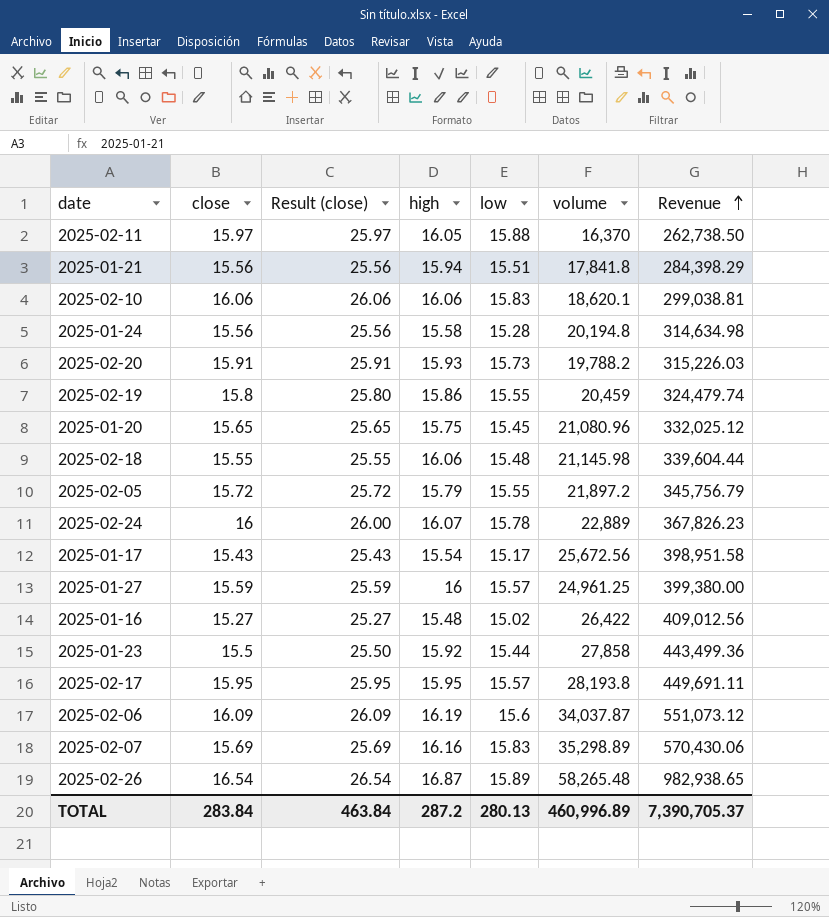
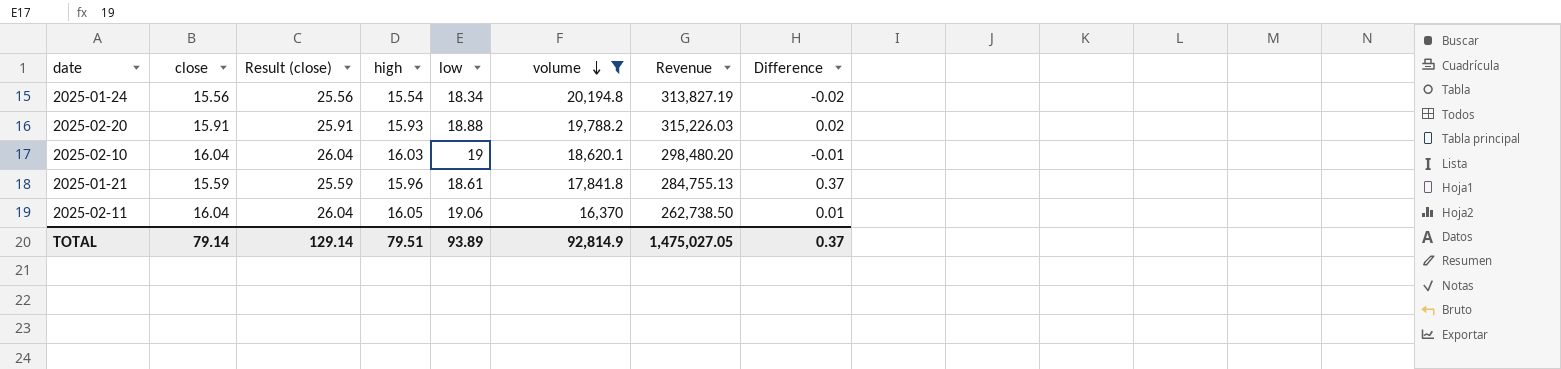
filter: none -> volume <= 20,194.8
row order: Revenue ascending -> volume descending
column Difference | formula: none -> [high] - [close]
2025-01-24 | high: 15.58 -> 15.54
2025-01-24 | low: 15.28 -> 18.34
2025-01-24 | Revenue: 314,634.98 -> 313,827.19
2025-02-20 | low: 15.73 -> 18.88
2025-02-10 | close: 16.06 -> 16.04
2025-02-10 | Result (close): 26.06 -> 26.04
2025-02-10 | high: 16.06 -> 16.03
2025-02-10 | low: 15.83 -> 19
2025-02-10 | Revenue: 299,038.81 -> 298,480.20
2025-01-21 | close: 15.56 -> 15.59
2025-01-21 | Result (close): 25.56 -> 25.59
2025-01-21 | high: 15.94 -> 15.96
2025-01-21 | low: 15.51 -> 18.61
2025-01-21 | Revenue: 284,398.29 -> 284,755.13
2025-02-11 | close: 15.97 -> 16.04
2025-02-11 | Result (close): 25.97 -> 26.04
2025-02-11 | low: 15.88 -> 19.06
TOTAL | close: 283.84 -> 79.14
TOTAL | Result (close): 463.84 -> 129.14
TOTAL | high: 287.2 -> 79.51
TOTAL | low: 280.13 -> 93.89
TOTAL | volume: 460,996.89 -> 92,814.9
TOTAL | Revenue: 7,390,705.37 -> 1,475,027.05

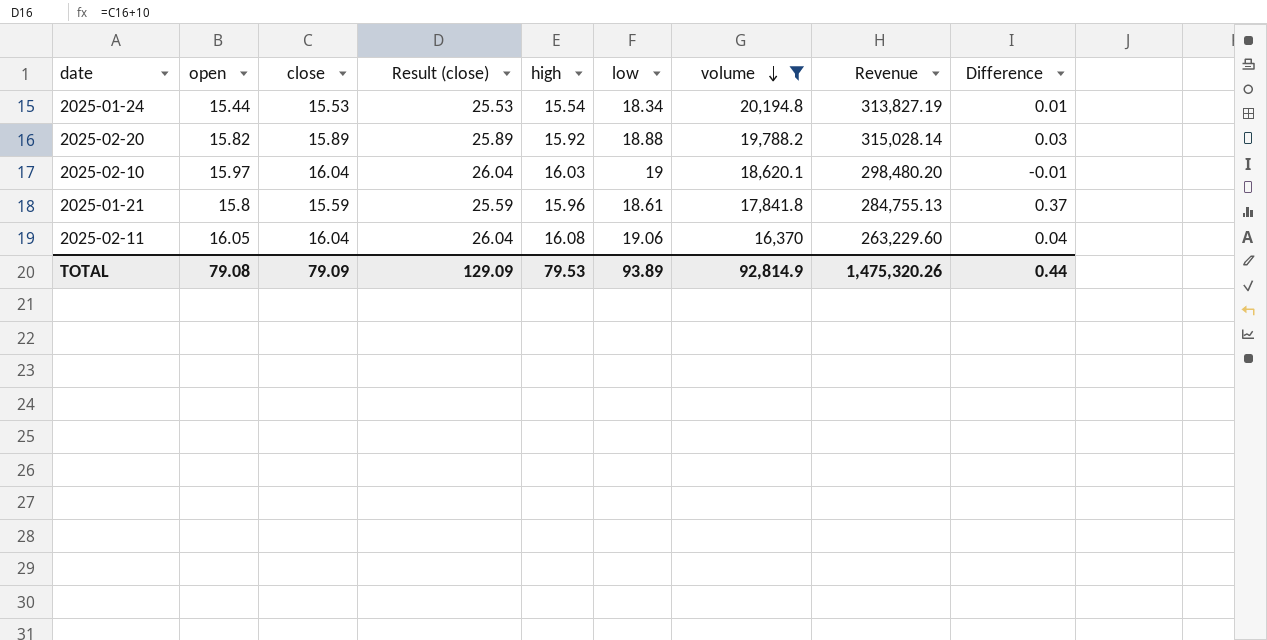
column open | position: none -> 2
2025-01-24 | close: 15.56 -> 15.53
2025-01-24 | Result (close): 25.56 -> 25.53
2025-01-24 | Difference: -0.02 -> 0.01
2025-02-20 | close: 15.91 -> 15.89
2025-02-20 | Result (close): 25.91 -> 25.89
2025-02-20 | high: 15.93 -> 15.92
2025-02-20 | Revenue: 315,226.03 -> 315,028.14
2025-02-20 | Difference: 0.02 -> 0.03
2025-02-11 | high: 16.05 -> 16.08
2025-02-11 | Revenue: 262,738.50 -> 263,229.60
2025-02-11 | Difference: 0.01 -> 0.04
TOTAL | close: 79.14 -> 79.09
TOTAL | Result (close): 129.14 -> 129.09
TOTAL | high: 79.51 -> 79.53
TOTAL | Revenue: 1,475,027.05 -> 1,475,320.26
TOTAL | Difference: 0.37 -> 0.44

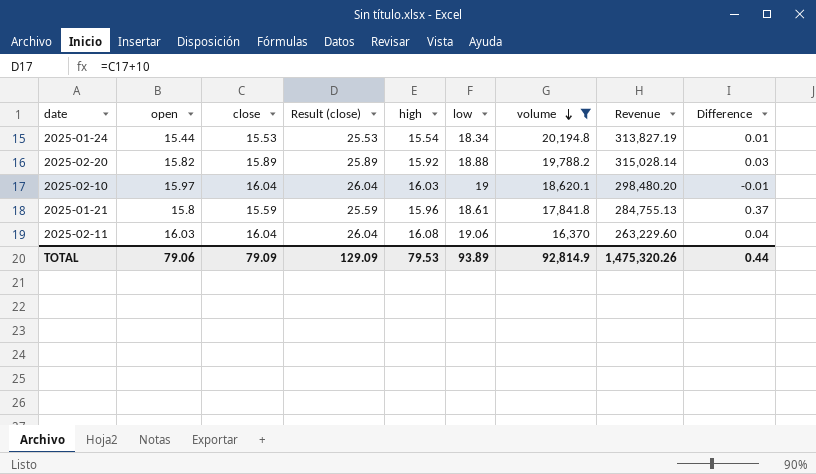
2025-02-11 | open: 16.05 -> 16.03
TOTAL | open: 79.08 -> 79.06

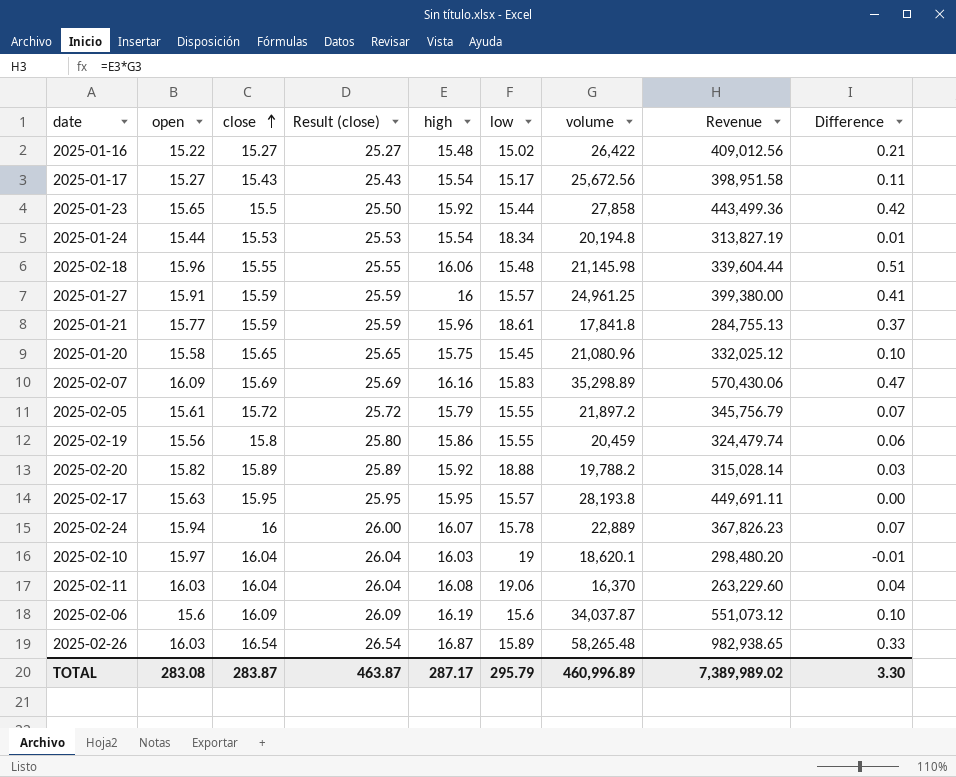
filter: volume <= 20,194.8 -> none
row order: volume descending -> close ascending
2025-01-21 | open: 15.8 -> 15.77
TOTAL | open: 79.06 -> 283.08
TOTAL | close: 79.09 -> 283.87
TOTAL | Result (close): 129.09 -> 463.87
TOTAL | high: 79.53 -> 287.17
TOTAL | low: 93.89 -> 295.79
TOTAL | volume: 92,814.9 -> 460,996.89
TOTAL | Revenue: 1,475,320.26 -> 7,389,989.02
TOTAL | Difference: 0.44 -> 3.30

